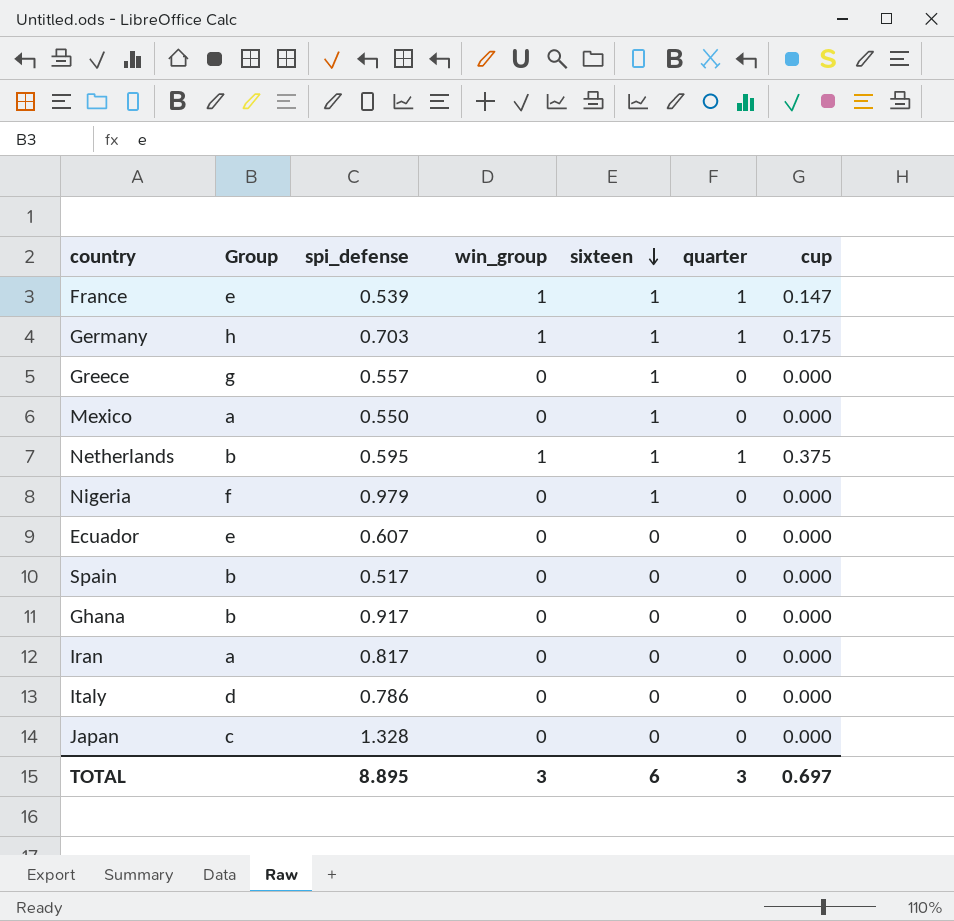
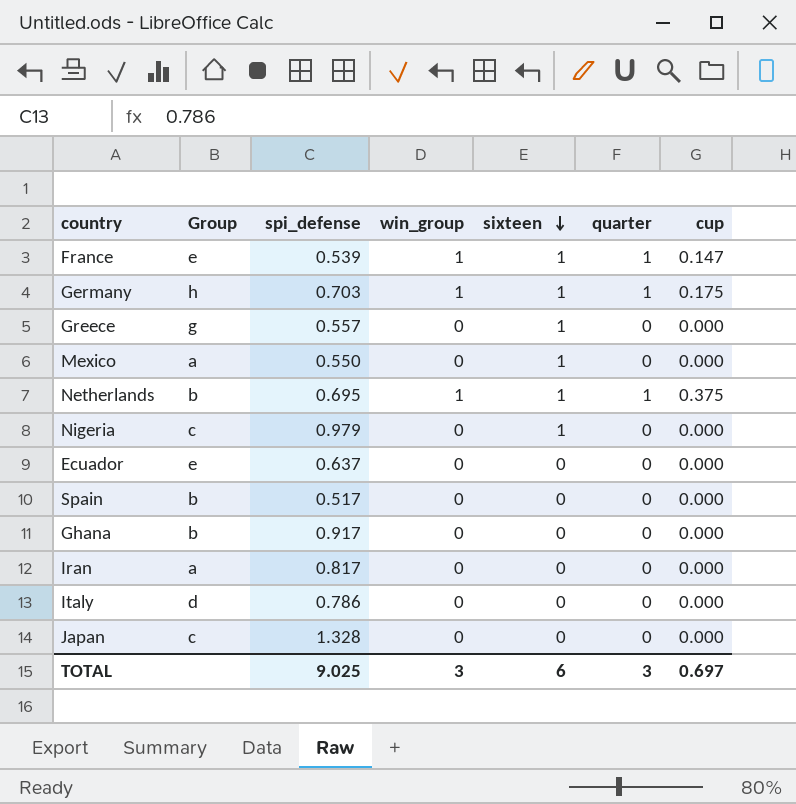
Netherlands | spi_defense: 0.595 -> 0.695
Nigeria | Group: f -> c
Ecuador | spi_defense: 0.607 -> 0.637
TOTAL | spi_defense: 8.895 -> 9.025

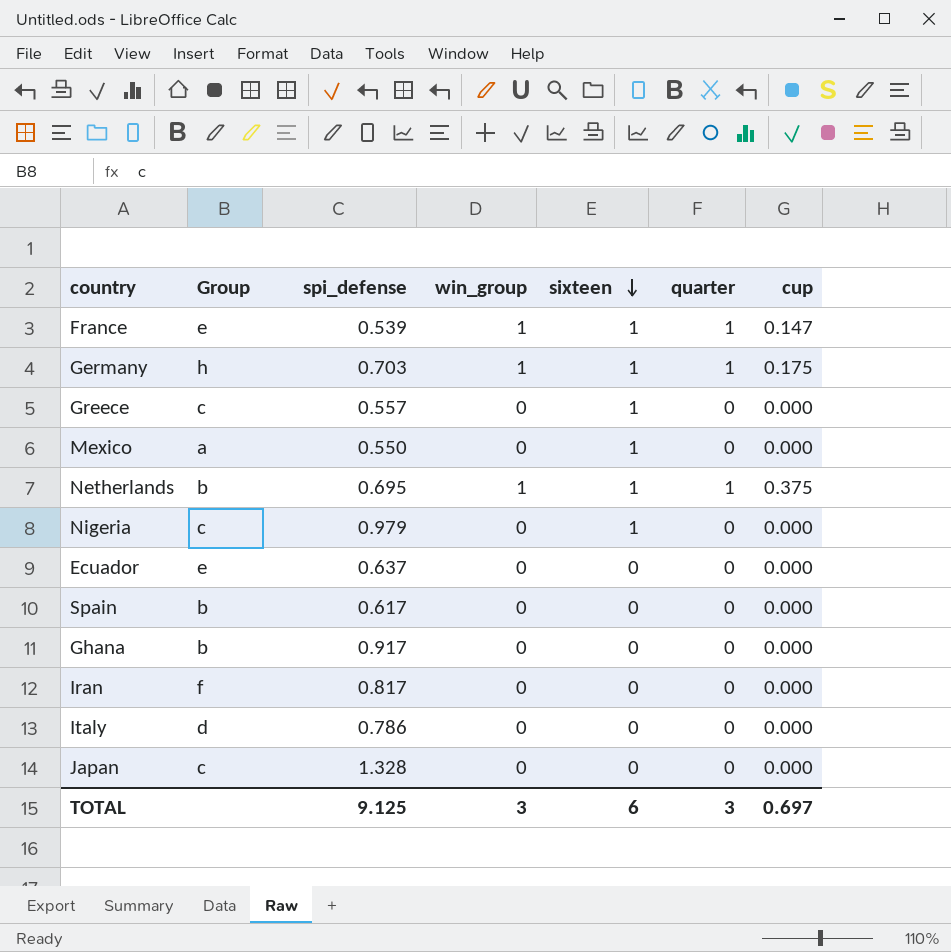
Greece | Group: g -> c
Spain | spi_defense: 0.517 -> 0.617
Iran | Group: a -> f
TOTAL | spi_defense: 9.025 -> 9.125

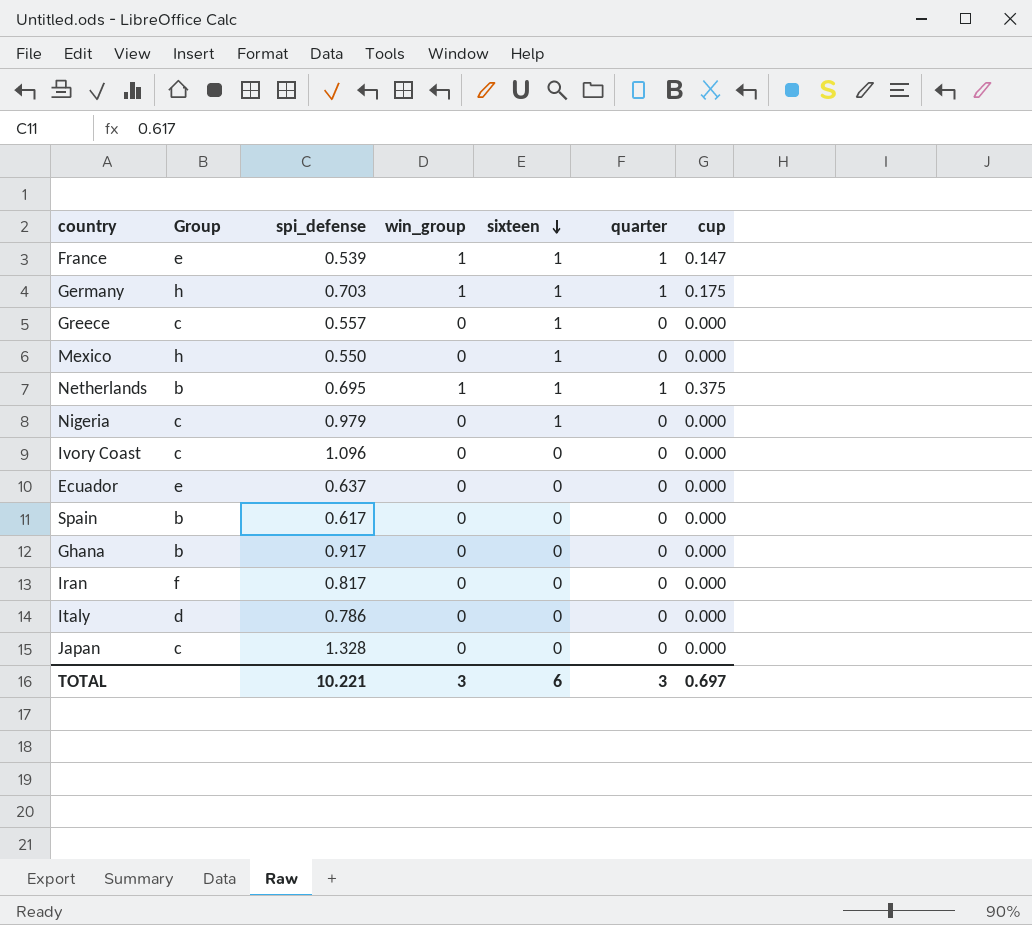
Mexico | Group: a -> h
row Ivory Coast: none -> c | 1.096 | 0 | 0 | 0 | 0.000
TOTAL | spi_defense: 9.125 -> 10.221

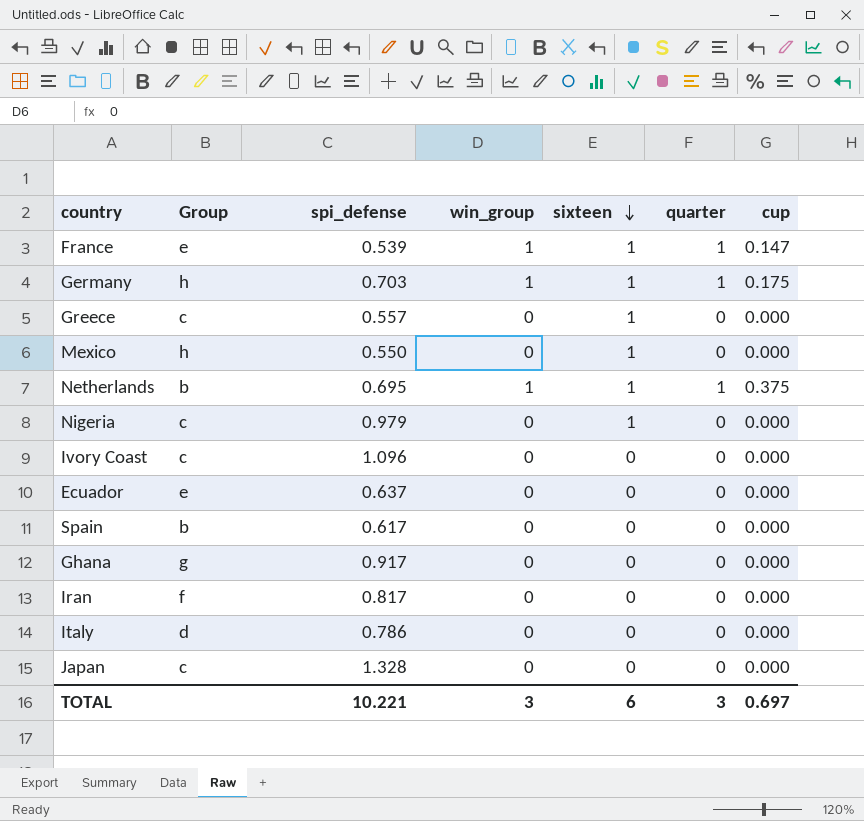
Ghana | Group: b -> g

